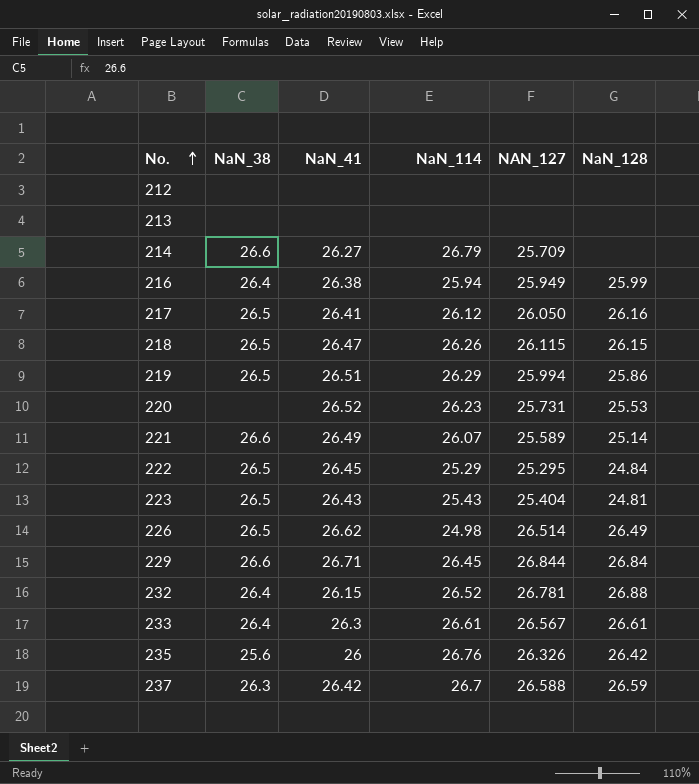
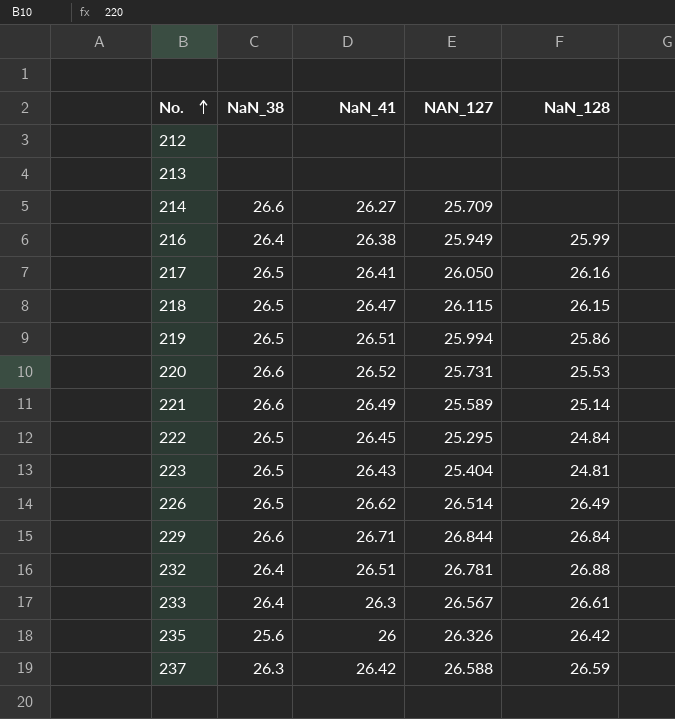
column NaN_114 | position: 4 -> none
220 | NaN_38: none -> 26.6
232 | NaN_41: 26.15 -> 26.51

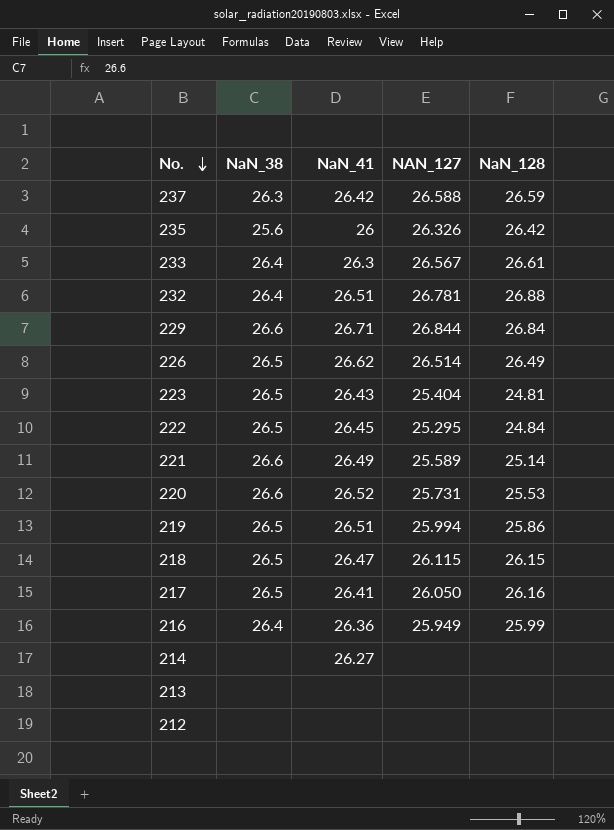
row order: No. ascending -> No. descending
216 | NaN_41: 26.38 -> 26.36
214 | NaN_38: 26.6 -> none
214 | NAN_127: 25.709 -> none

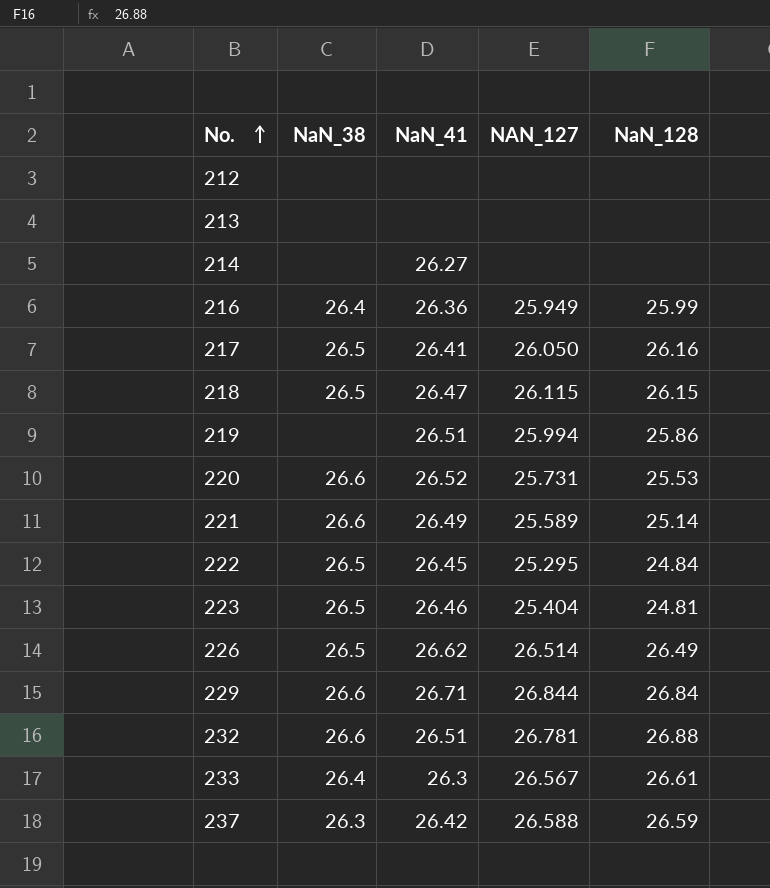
row order: No. descending -> No. ascending
row 235: 25.6 | 26 | 26.326 | 26.42 -> none
219 | NaN_38: 26.5 -> none
223 | NaN_41: 26.43 -> 26.46
232 | NaN_38: 26.4 -> 26.6

